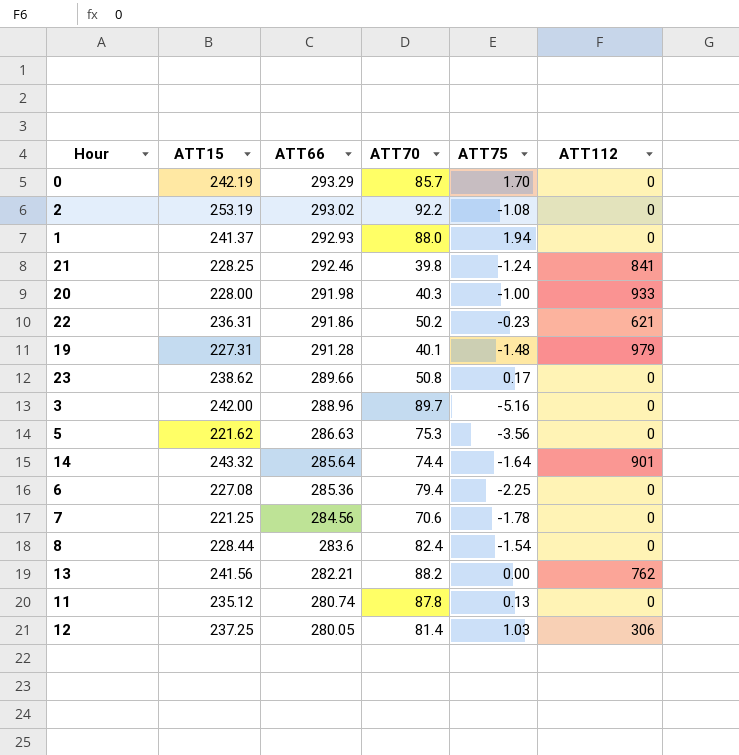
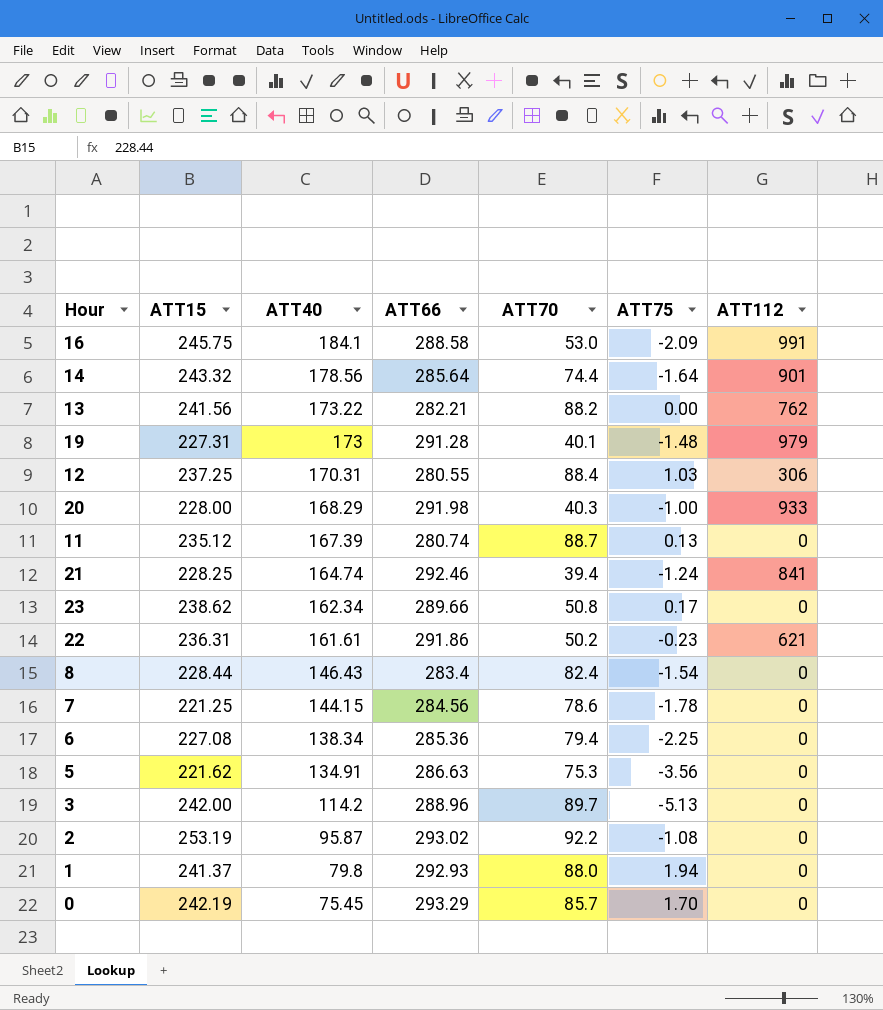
row order: ATT66 descending -> ATT40 descending
column ATT40 | position: none -> 3
row 16: none -> 245.75 | 184.1 | 288.58 | 53.0 | -2.09 | 991
12 | ATT66: 280.05 -> 280.55
12 | ATT70: 81.4 -> 88.4
11 | ATT70: 87.8 -> 88.7
21 | ATT70: 39.8 -> 39.4
8 | ATT66: 283.6 -> 283.4
7 | ATT70: 70.6 -> 78.6
3 | ATT75: -5.16 -> -5.13

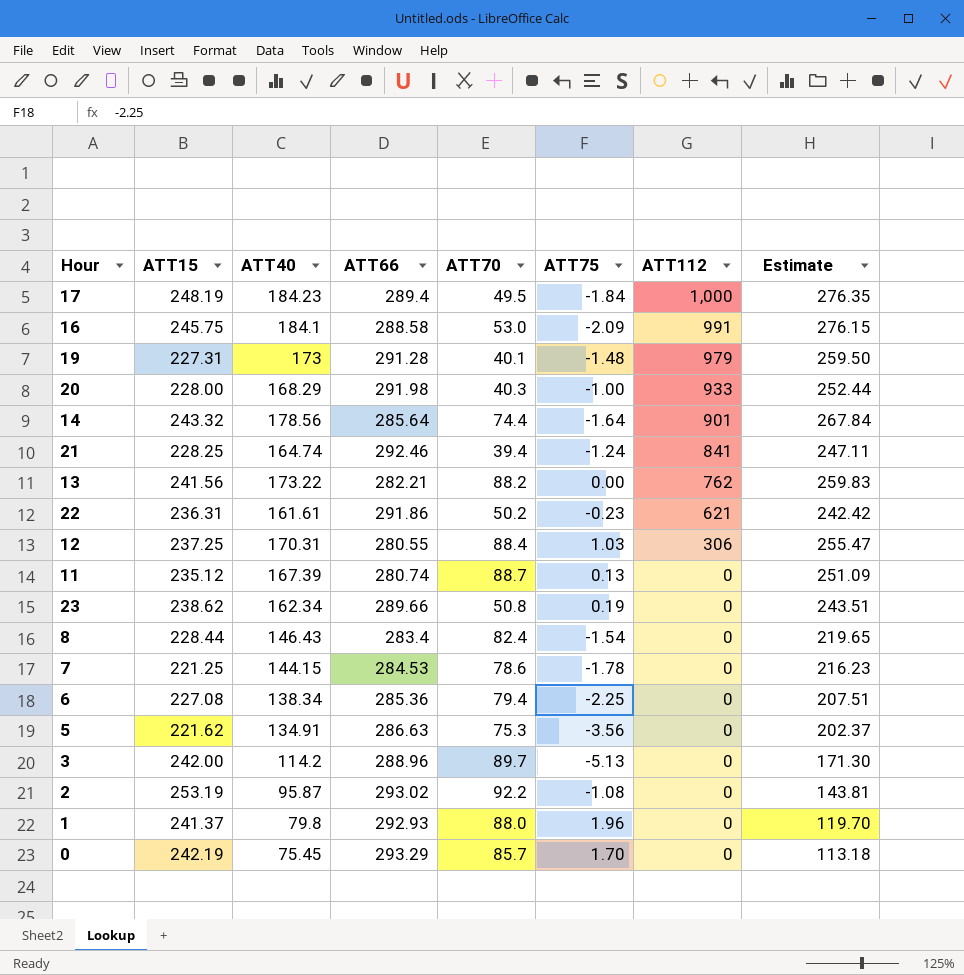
row order: ATT40 descending -> ATT112 descending
column Estimate | formula: none -> [ATT40] * 1.5
row 17: none -> 248.19 | 184.23 | 289.4 | 49.5 | -1.84 | 1,000 | 276.35
23 | ATT75: 0.17 -> 0.19
7 | ATT66: 284.56 -> 284.53
1 | ATT75: 1.94 -> 1.96

